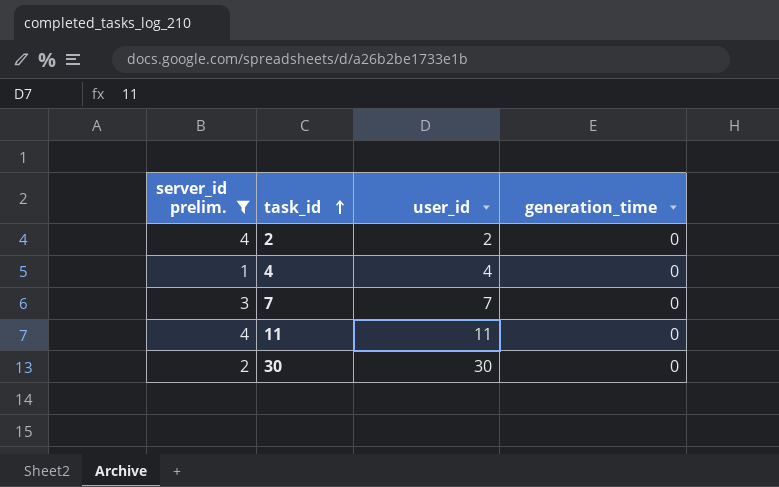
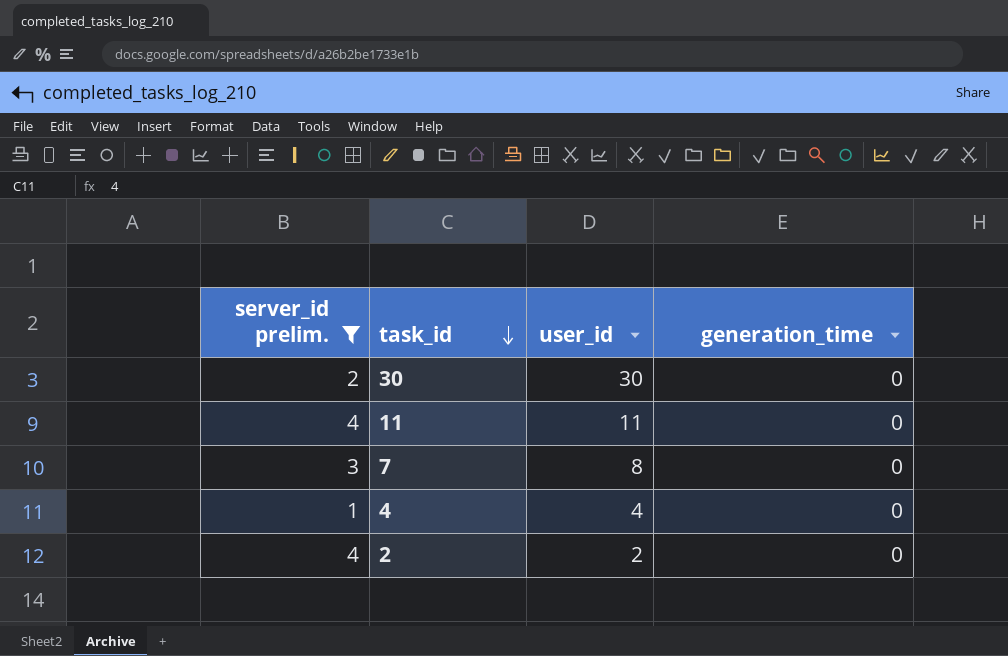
row order: task_id ascending -> task_id descending
7 | user_id: 7 -> 8

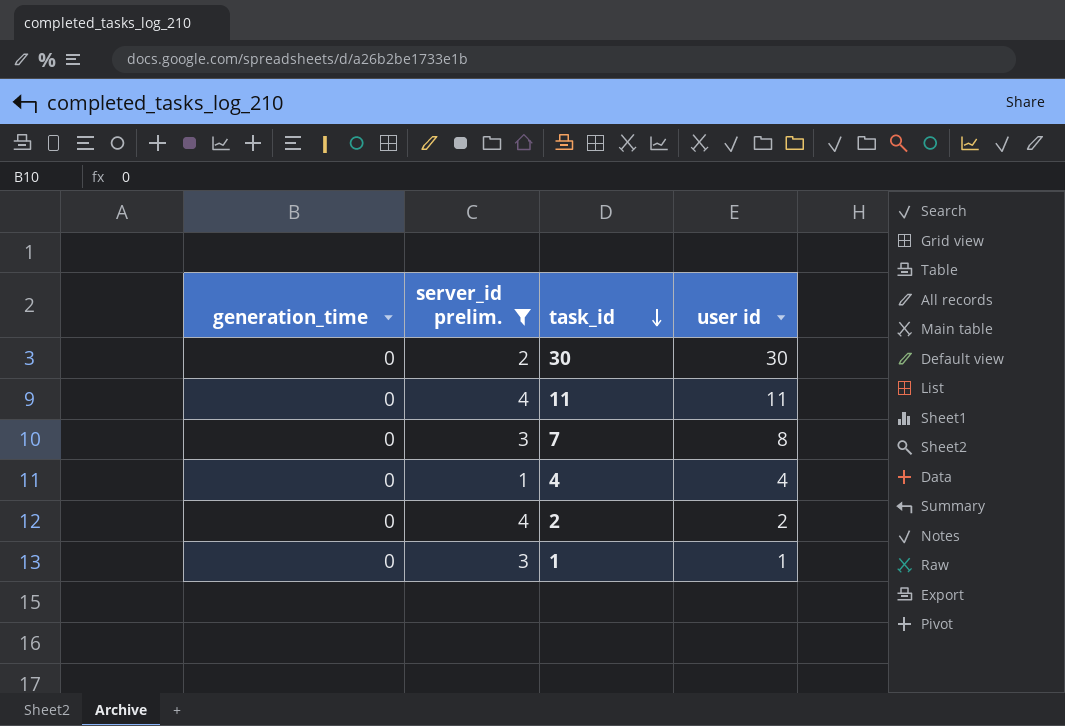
column generation_time | position: 4 -> 1
column name: user_id -> user id
row 1: none -> 0 | 3 | 1

